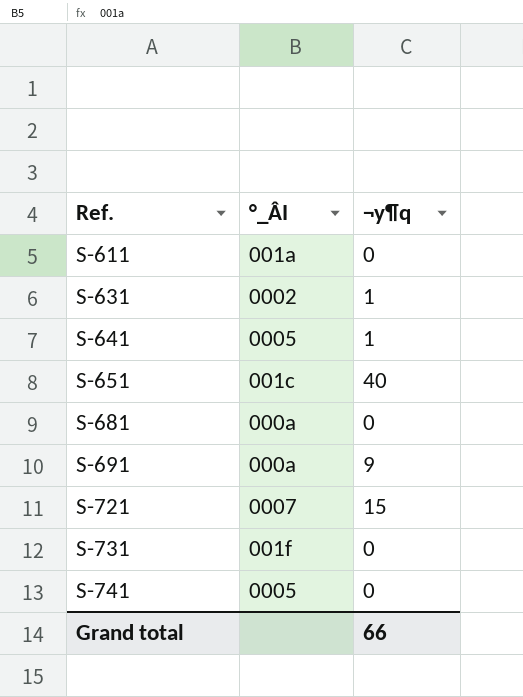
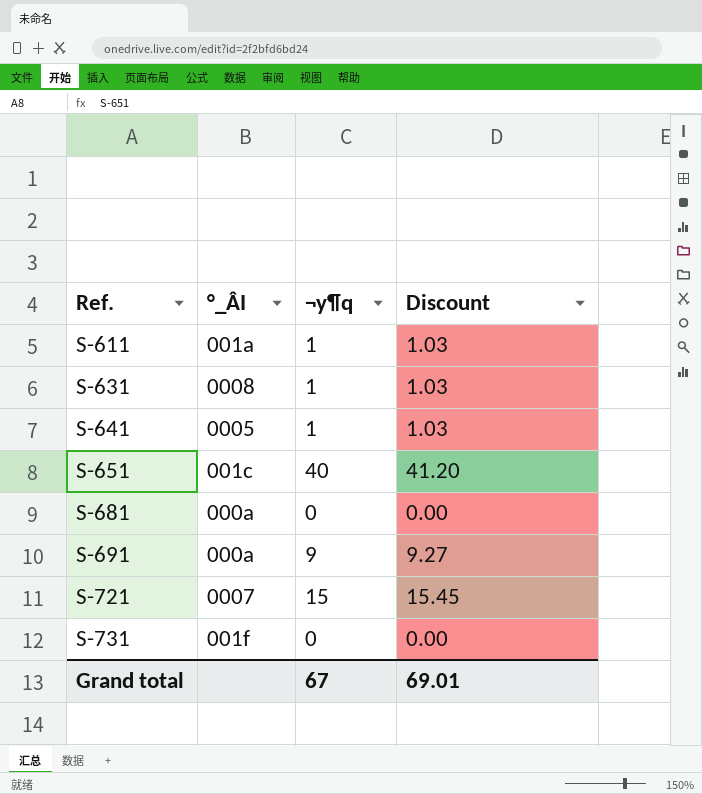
column Discount | formula: none -> [¬y¶q] * 1.03
row S-741: 0005 | 0 -> none
S-611 | ¬y¶q: 0 -> 1
S-631 | °_ÂI: 0002 -> 0008
Grand total | ¬y¶q: 66 -> 67

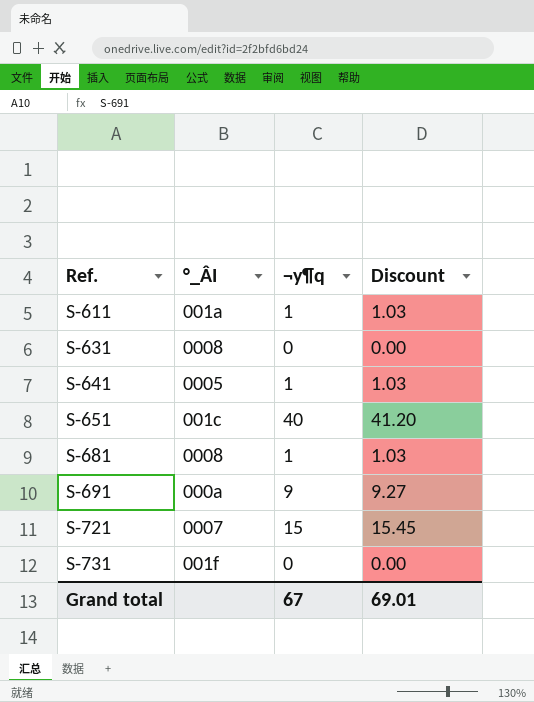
S-631 | ¬y¶q: 1 -> 0
S-631 | Discount: 1.03 -> 0.00
S-681 | °_ÂI: 000a -> 0008
S-681 | ¬y¶q: 0 -> 1
S-681 | Discount: 0.00 -> 1.03

